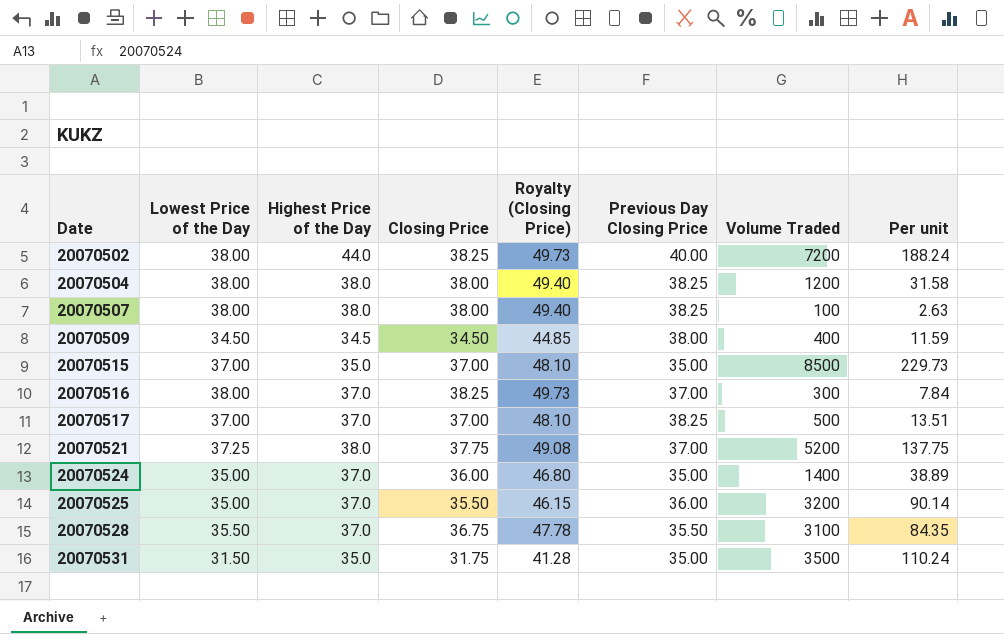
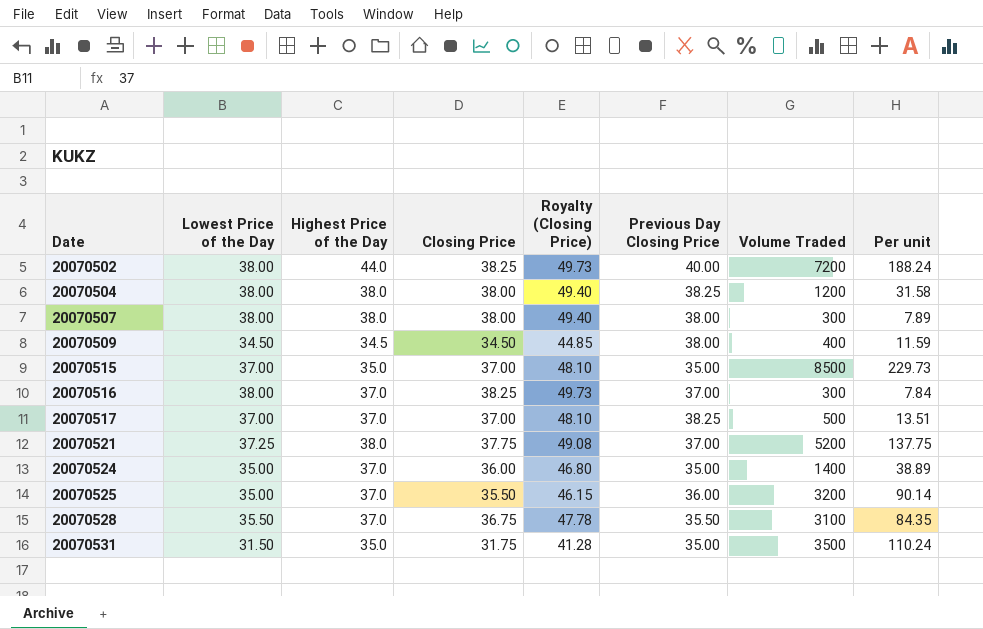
20070507 | Previous Day Closing Price: 38.25 -> 38.00
20070507 | Volume Traded: 100 -> 300
20070507 | Per unit: 2.63 -> 7.89

